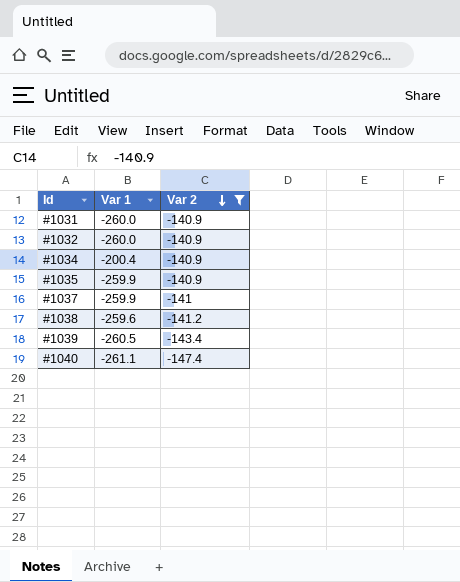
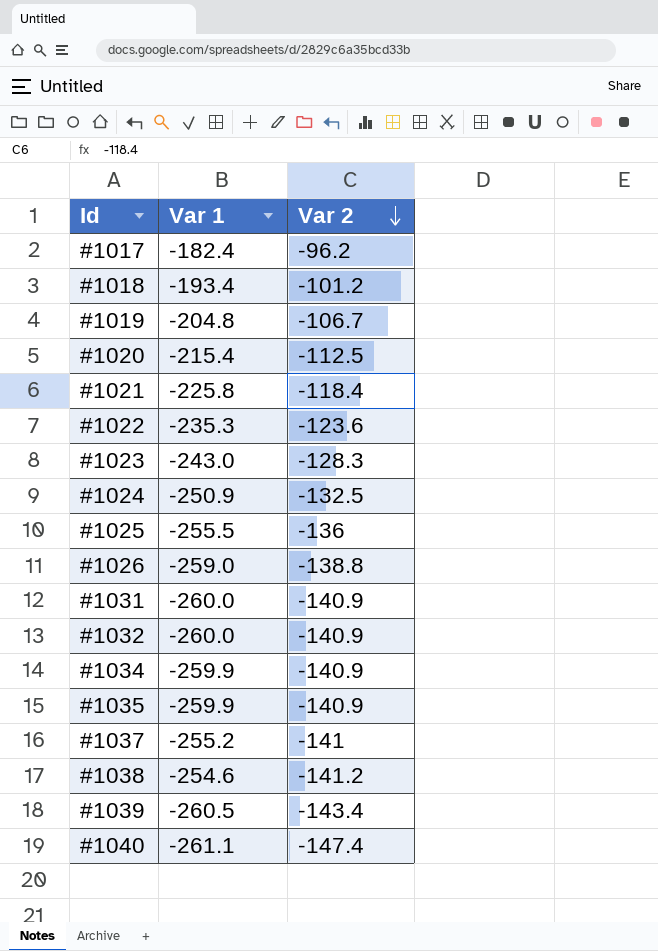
filter: Var 2 <= -140.9 -> none
#1034 | Var 1: -200.4 -> -259.9
#1037 | Var 1: -259.9 -> -255.2
#1038 | Var 1: -259.6 -> -254.6

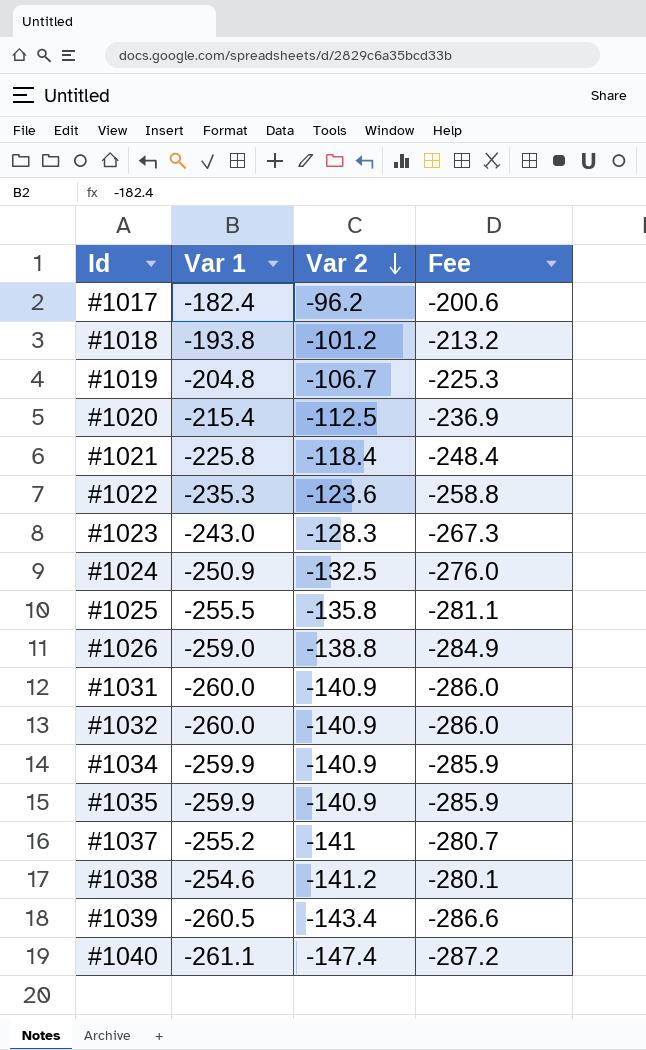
column Fee | formula: none -> [Var 1] * 1.1
#1018 | Var 1: -193.4 -> -193.8
#1025 | Var 2: -136 -> -135.8

